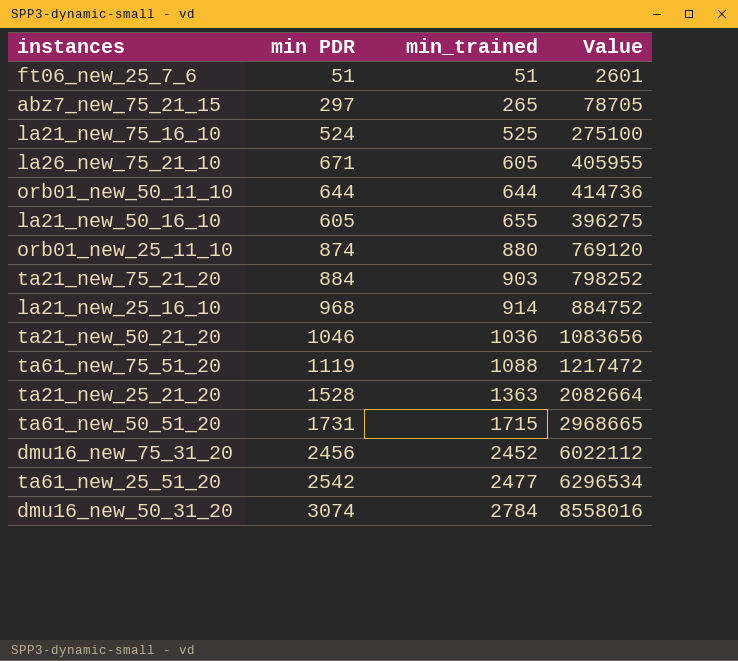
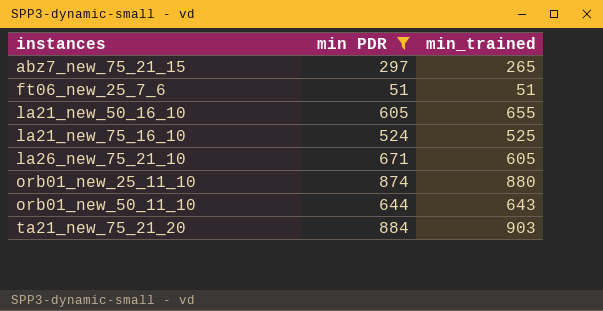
filter: none -> min PDR <= 884
row order: min_trained ascending -> instances ascending
column Value | formula: [min PDR] * [min_trained] -> none
orb01_new_50_11_10 | min_trained: 644 -> 643

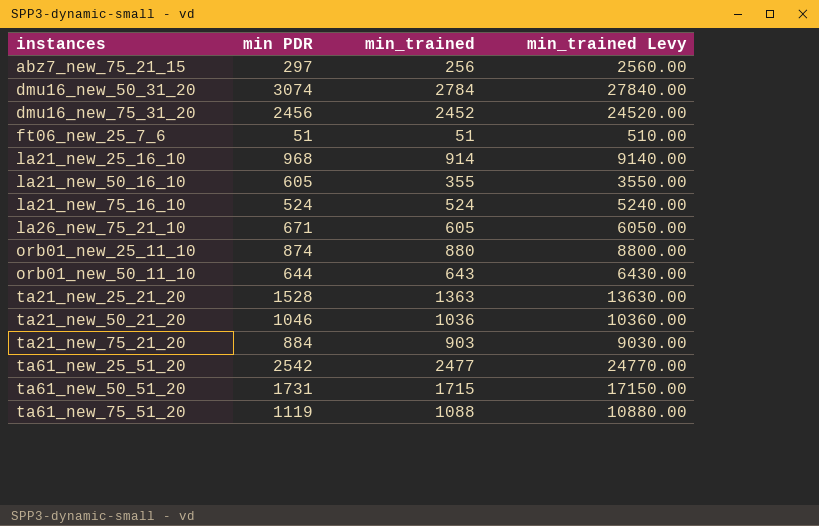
filter: min PDR <= 884 -> none
column min_trained Levy | formula: none -> [min_trained] * 10
abz7_new_75_21_15 | min_trained: 265 -> 256
la21_new_50_16_10 | min_trained: 655 -> 355
la21_new_75_16_10 | min_trained: 525 -> 524

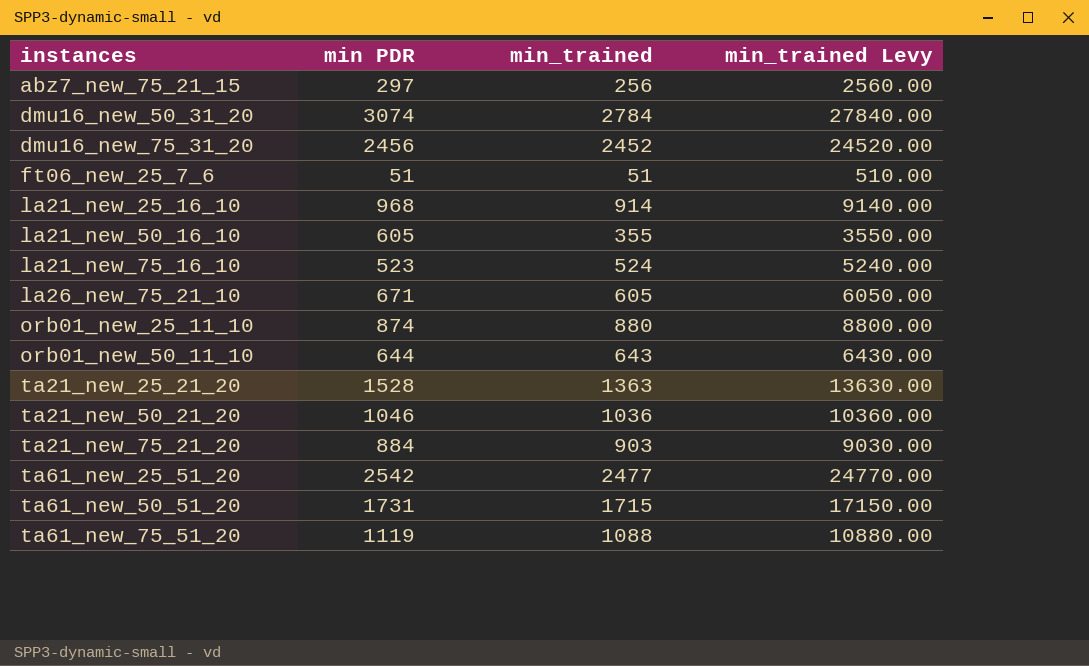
la21_new_75_16_10 | min PDR: 524 -> 523

